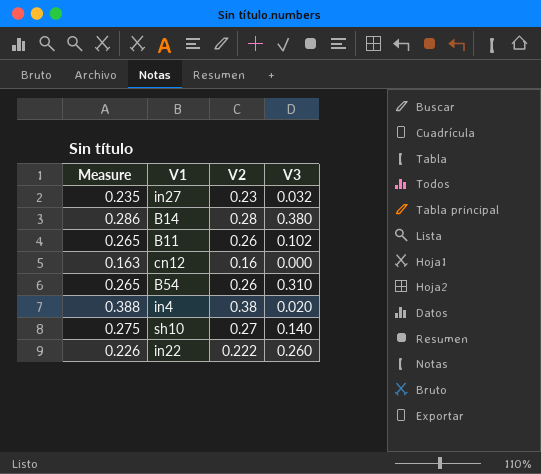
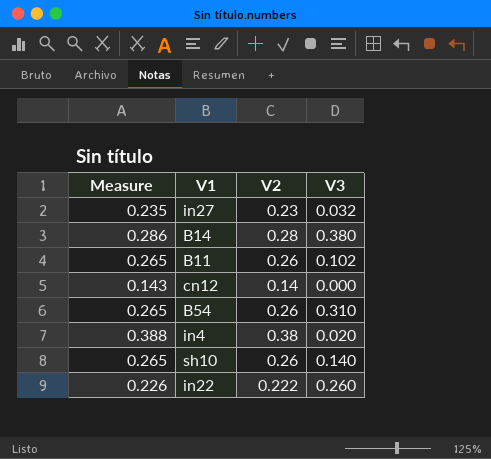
cn12 | Measure: 0.163 -> 0.143
cn12 | V2: 0.16 -> 0.14
sh10 | Measure: 0.275 -> 0.265
sh10 | V2: 0.27 -> 0.26

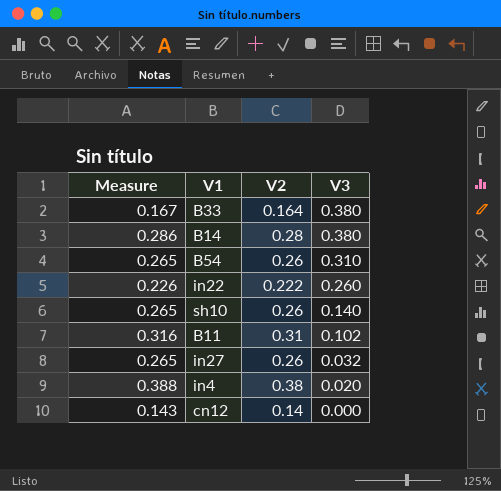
row order: none -> V3 descending
row B33: none -> 0.167 | 0.164 | 0.380
B11 | Measure: 0.265 -> 0.316
B11 | V2: 0.26 -> 0.31
in27 | Measure: 0.235 -> 0.265
in27 | V2: 0.23 -> 0.26

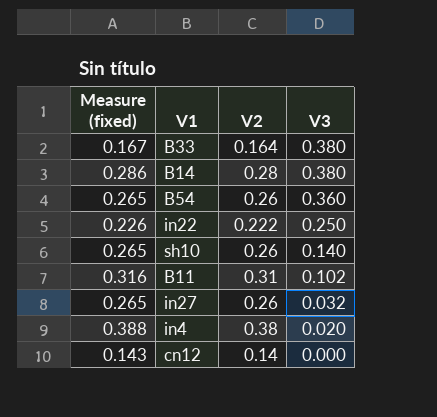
column name: Measure -> Measure (fixed)
B54 | V3: 0.310 -> 0.360
in22 | V3: 0.260 -> 0.250

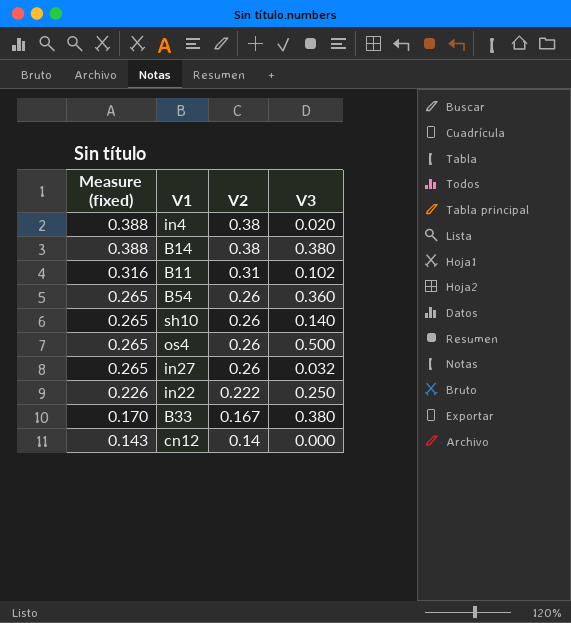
row order: V3 descending -> Measure (fixed) descending
B14 | Measure (fixed): 0.286 -> 0.388
B14 | V2: 0.28 -> 0.38
row os4: none -> 0.265 | 0.26 | 0.500
B33 | Measure (fixed): 0.167 -> 0.170
B33 | V2: 0.164 -> 0.167

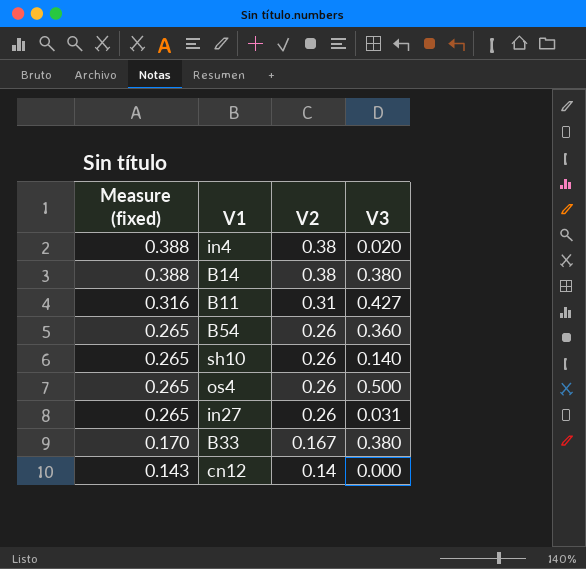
row in22: 0.226 | 0.222 | 0.250 -> none
B11 | V3: 0.102 -> 0.427
in27 | V3: 0.032 -> 0.031

